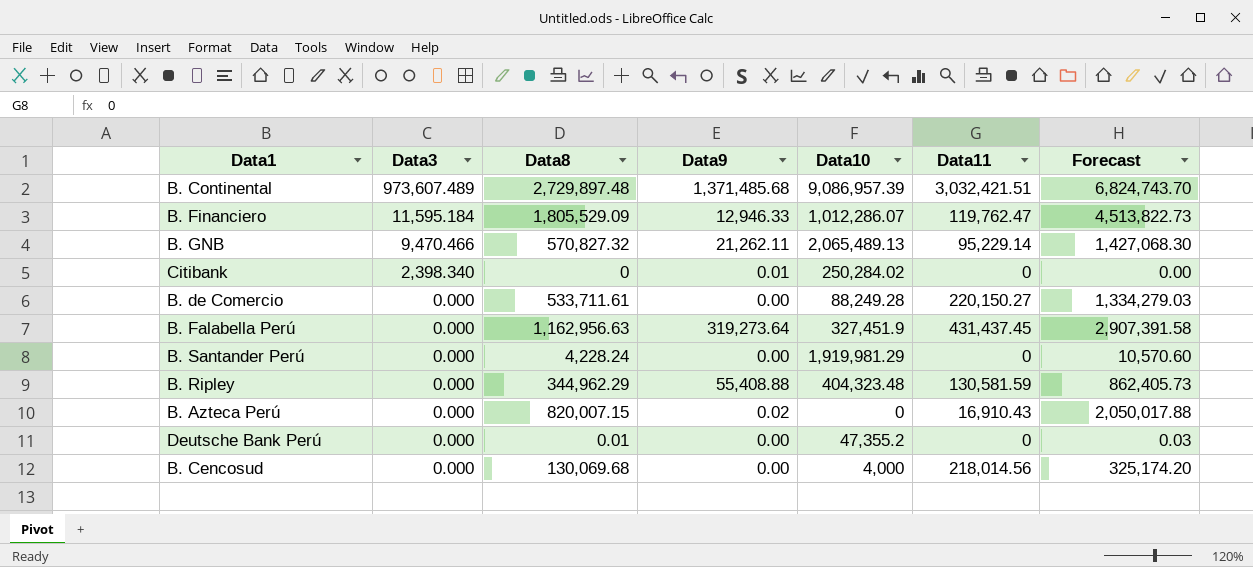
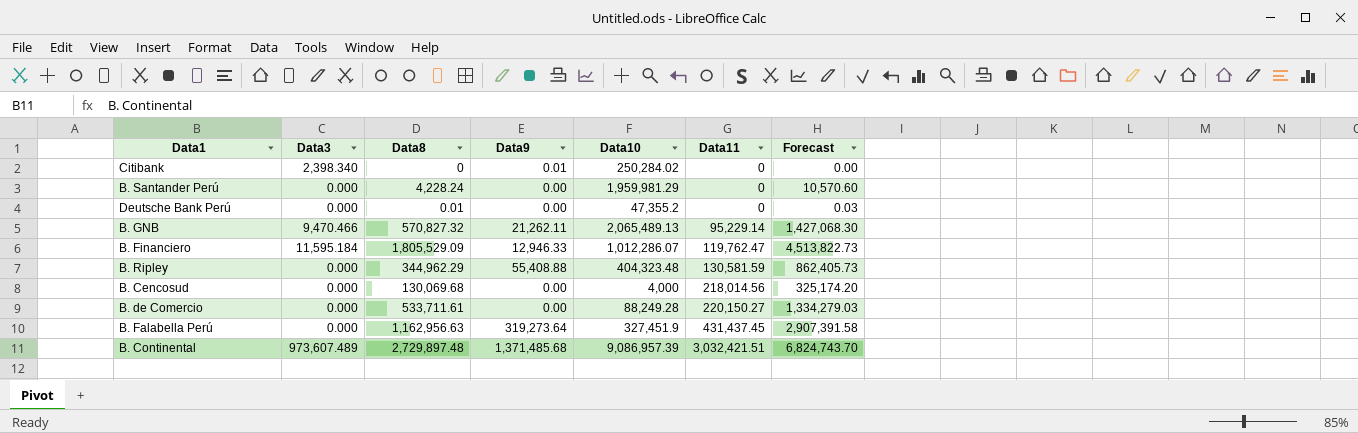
row order: Data3 descending -> Data11 ascending
row B. Azteca Perú: 0.000 | 820,007.15 | 0.02 | 0 | 16,910.43 | 2,050,017.88 -> none
B. Santander Perú | Data10: 1,919,981.29 -> 1,959,981.29

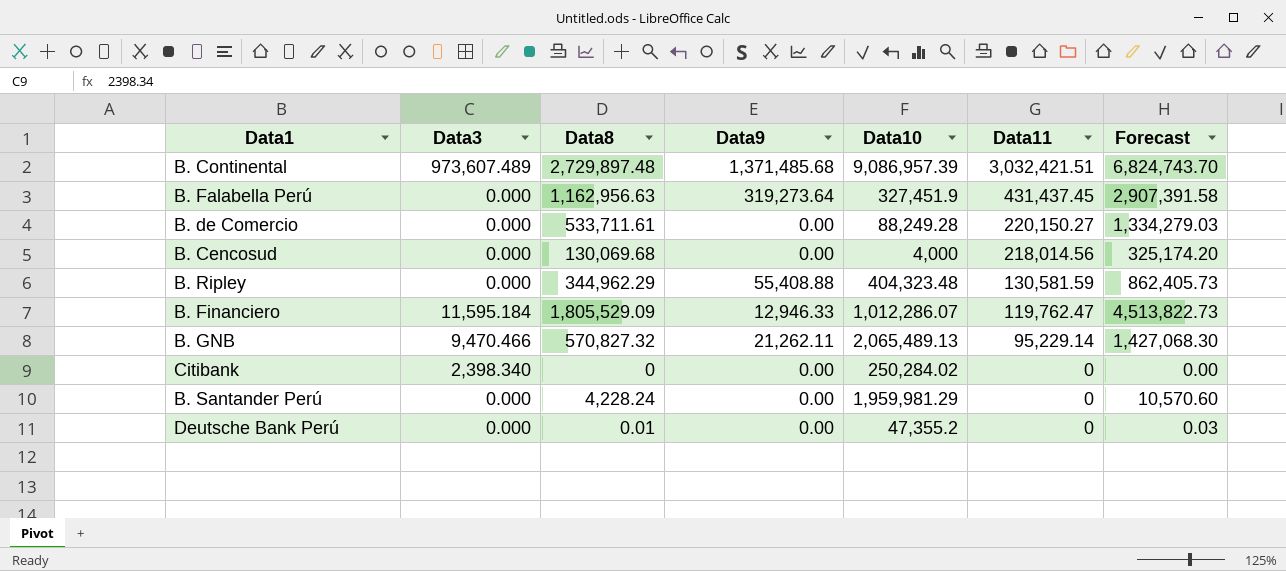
row order: Data11 ascending -> Data11 descending
Citibank | Data9: 0.01 -> 0.00

